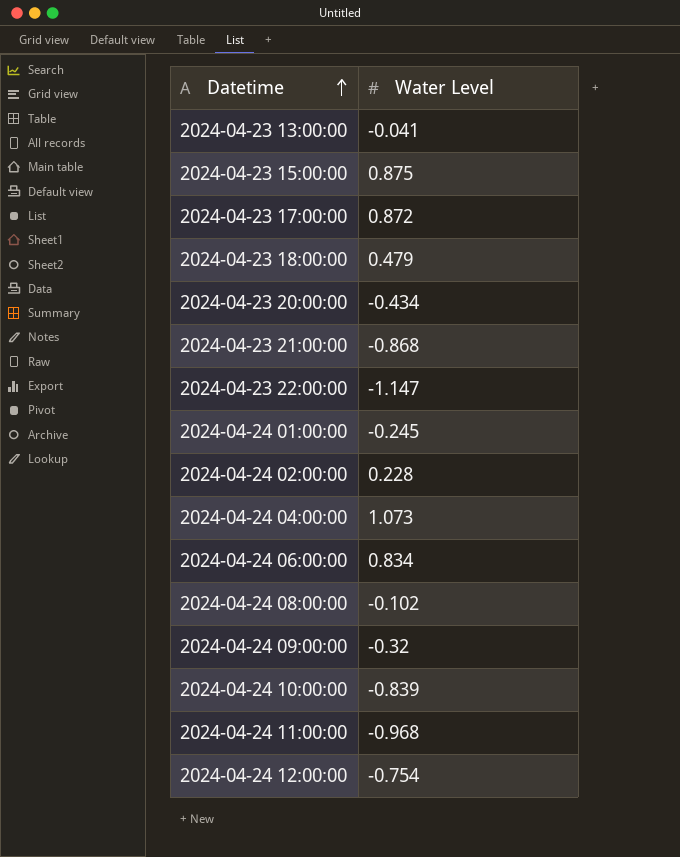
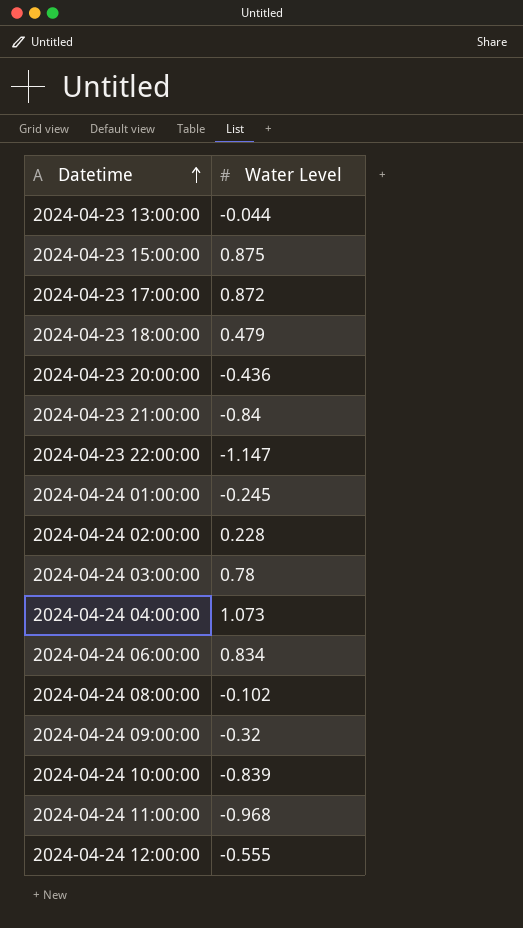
2024-04-23 13:00:00 | Water Level: -0.041 -> -0.044
2024-04-23 20:00:00 | Water Level: -0.434 -> -0.436
2024-04-23 21:00:00 | Water Level: -0.868 -> -0.84
row 2024-04-24 03:00:00: none -> 0.78
2024-04-24 12:00:00 | Water Level: -0.754 -> -0.555

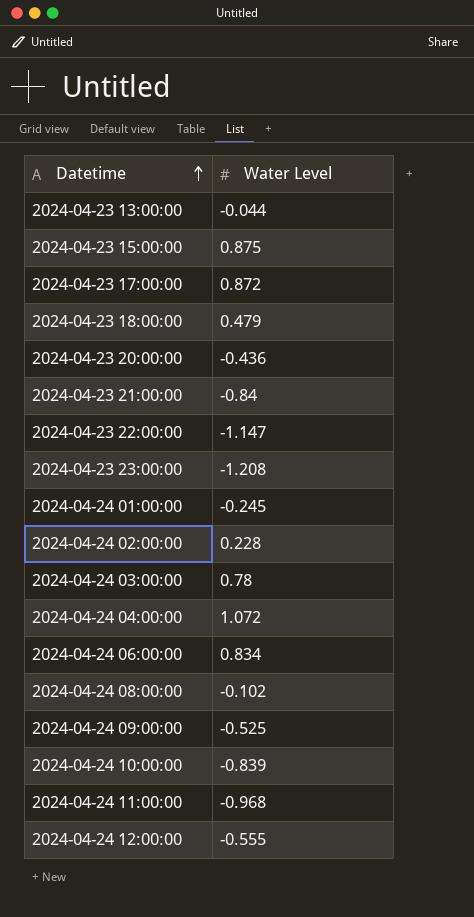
row 2024-04-23 23:00:00: none -> -1.208
2024-04-24 04:00:00 | Water Level: 1.073 -> 1.072
2024-04-24 09:00:00 | Water Level: -0.32 -> -0.525

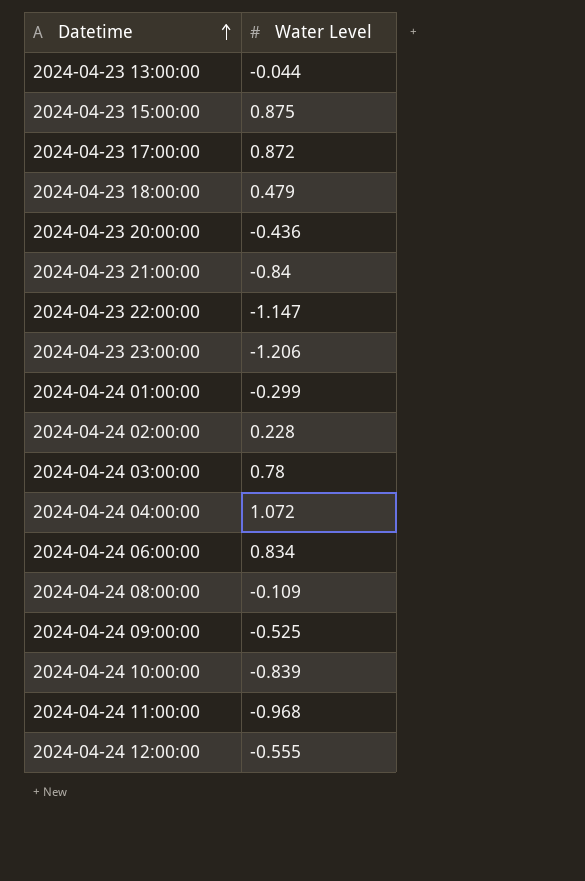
2024-04-23 23:00:00 | Water Level: -1.208 -> -1.206
2024-04-24 01:00:00 | Water Level: -0.245 -> -0.299
2024-04-24 08:00:00 | Water Level: -0.102 -> -0.109

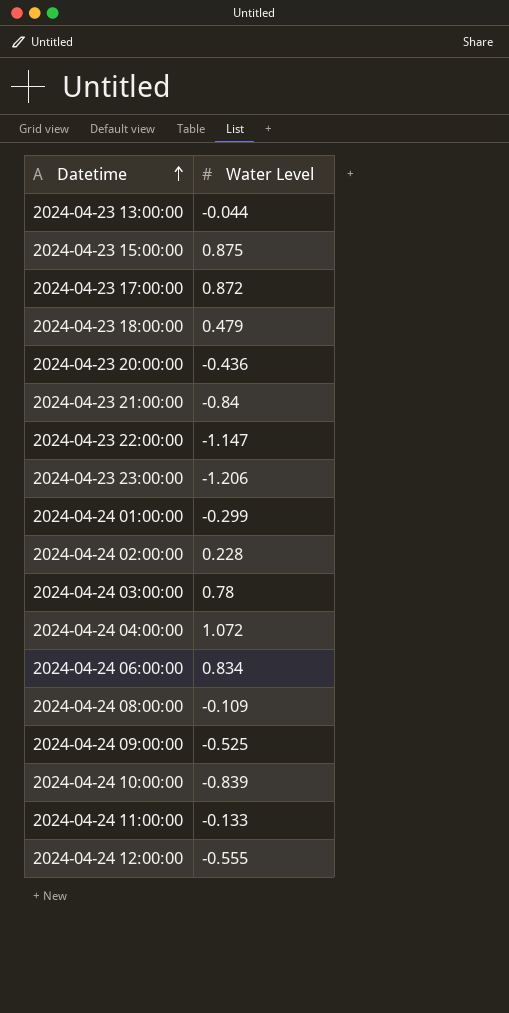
2024-04-24 11:00:00 | Water Level: -0.968 -> -0.133

